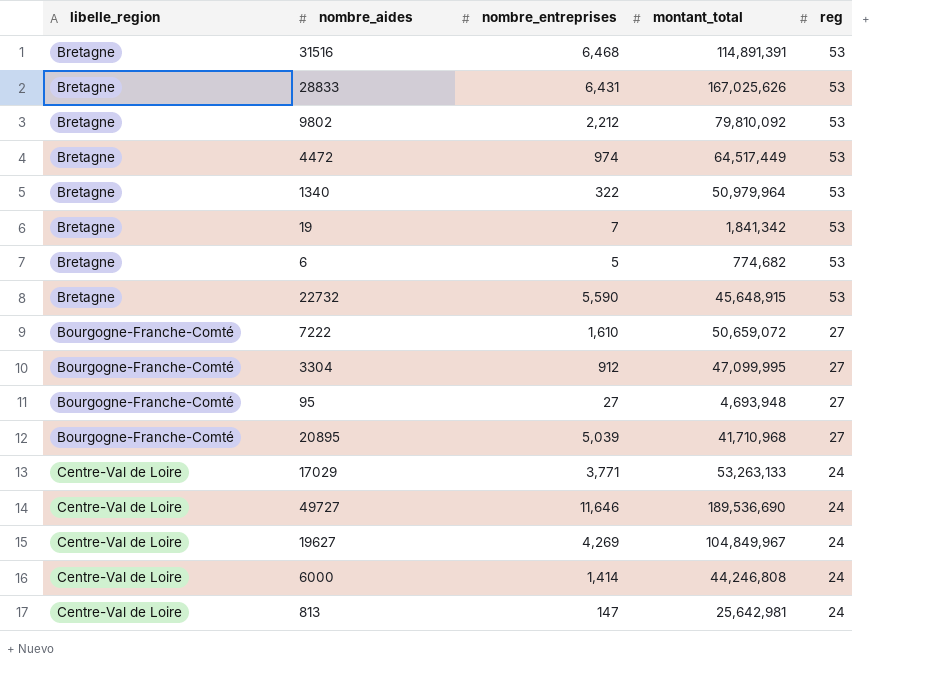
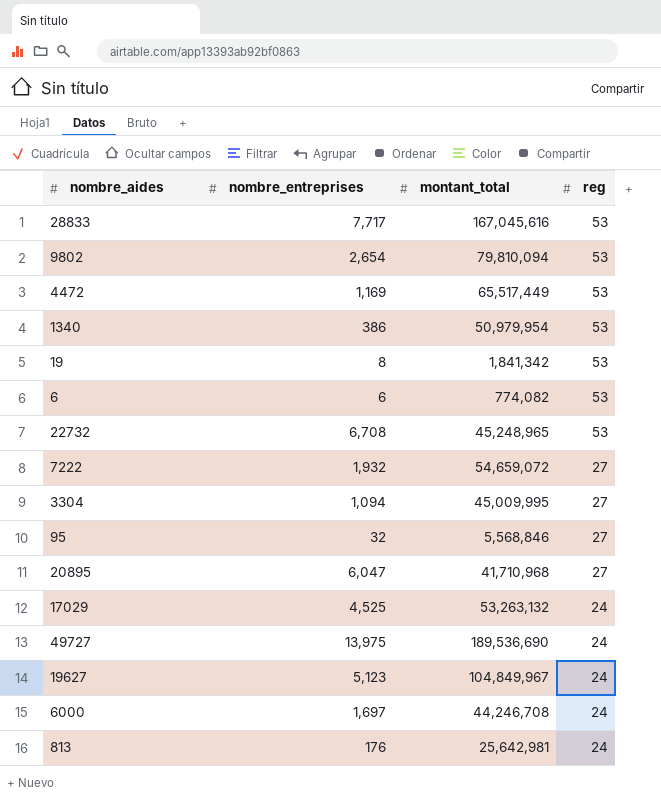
column libelle_region | position: 1 -> none
row 31516: Bretagne | 6,468 | 114,891,391 | 53 -> none
28833 | nombre_entreprises: 6,431 -> 7,717
28833 | montant_total: 167,025,626 -> 167,045,616
9802 | nombre_entreprises: 2,212 -> 2,654
9802 | montant_total: 79,810,092 -> 79,810,094
4472 | nombre_entreprises: 974 -> 1,169
4472 | montant_total: 64,517,449 -> 65,517,449
1340 | nombre_entreprises: 322 -> 386
1340 | montant_total: 50,979,964 -> 50,979,954
19 | nombre_entreprises: 7 -> 8
6 | nombre_entreprises: 5 -> 6
6 | montant_total: 774,682 -> 774,082
22732 | nombre_entreprises: 5,590 -> 6,708
22732 | montant_total: 45,648,915 -> 45,248,965
7222 | nombre_entreprises: 1,610 -> 1,932
7222 | montant_total: 50,659,072 -> 54,659,072
3304 | nombre_entreprises: 912 -> 1,094
3304 | montant_total: 47,099,995 -> 45,009,995
95 | nombre_entreprises: 27 -> 32
95 | montant_total: 4,693,948 -> 5,568,846
20895 | nombre_entreprises: 5,039 -> 6,047
17029 | nombre_entreprises: 3,771 -> 4,525
17029 | montant_total: 53,263,133 -> 53,263,132
49727 | nombre_entreprises: 11,646 -> 13,975
19627 | nombre_entreprises: 4,269 -> 5,123
6000 | nombre_entreprises: 1,414 -> 1,697
6000 | montant_total: 44,246,808 -> 44,246,708
813 | nombre_entreprises: 147 -> 176

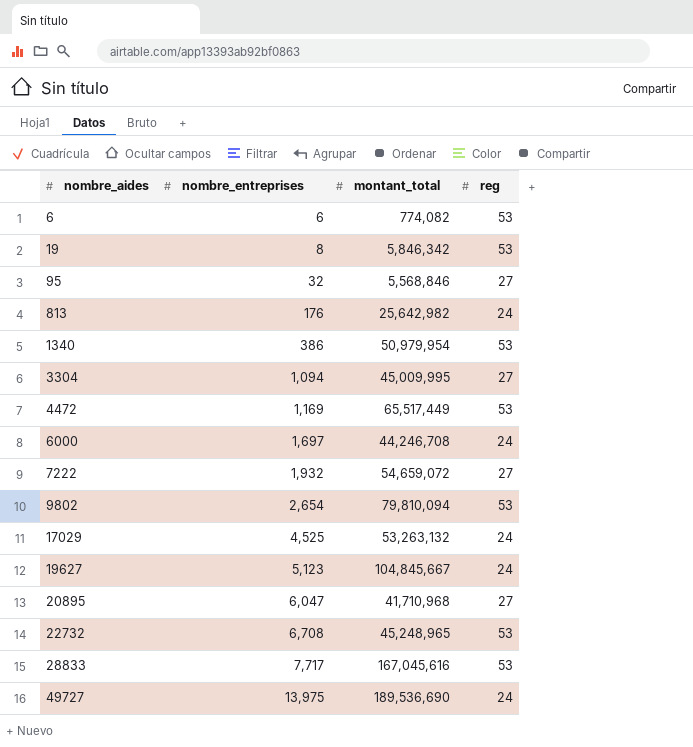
row order: reg descending -> nombre_aides ascending
19 | montant_total: 1,841,342 -> 5,846,342
813 | montant_total: 25,642,981 -> 25,642,982
19627 | montant_total: 104,849,967 -> 104,845,667

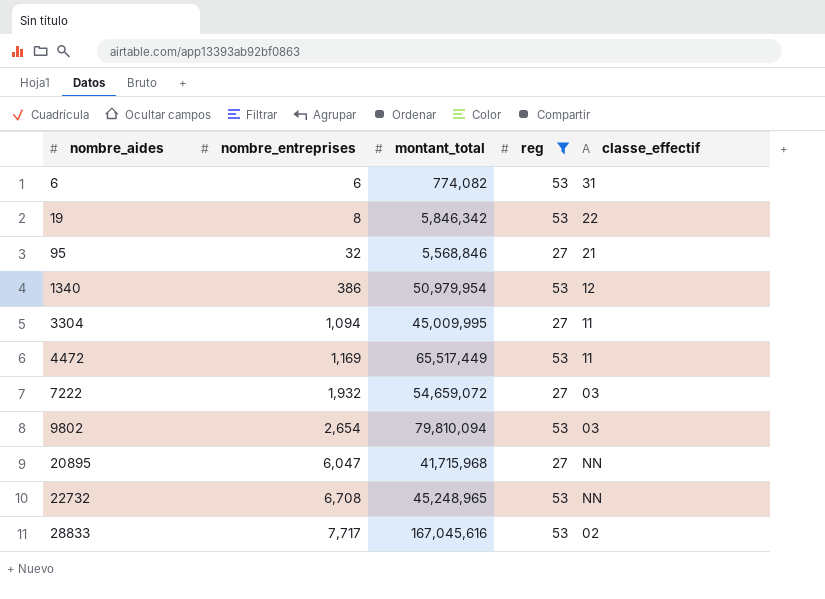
filter: none -> reg != 24
column classe_effectif | position: none -> 5
20895 | montant_total: 41,710,968 -> 41,715,968

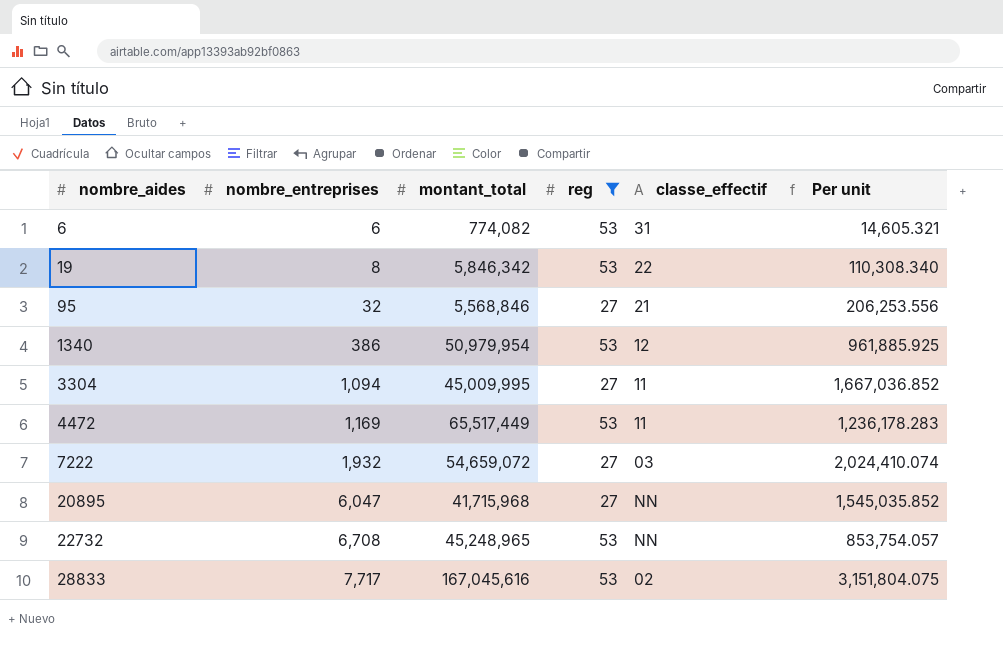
column Per unit | formula: none -> [montant_total] / [reg]
row 9802: 2,654 | 79,810,094 | 53 | 03 -> none

